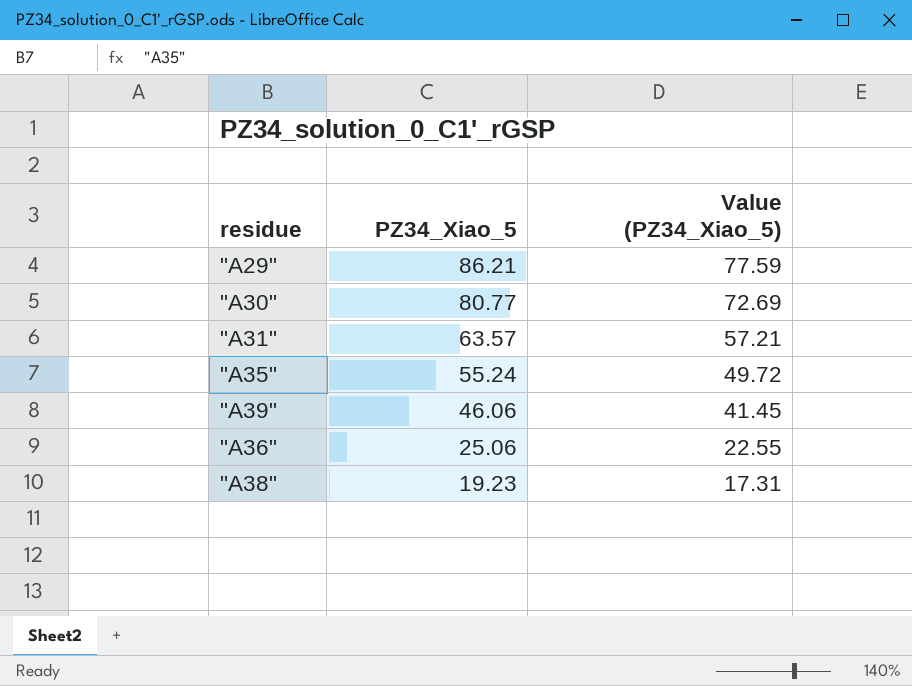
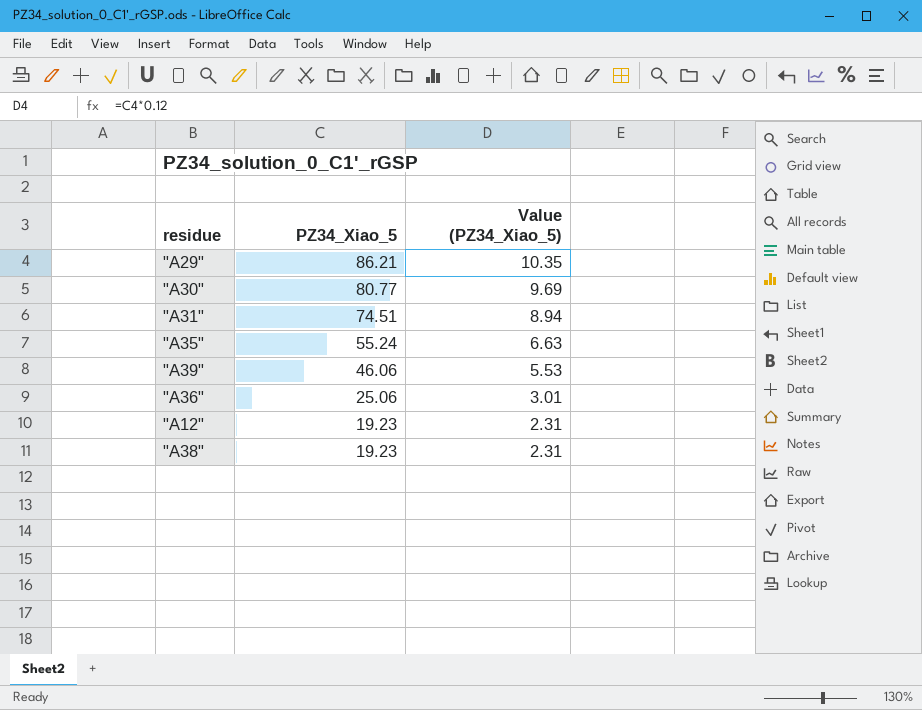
column Value (PZ34_Xiao_5) | formula: [PZ34_Xiao_5] * 0.9 -> [PZ34_Xiao_5] * 0.12
"A31" | PZ34_Xiao_5: 63.57 -> 74.51
row "A12": none -> 19.23 | 2.31

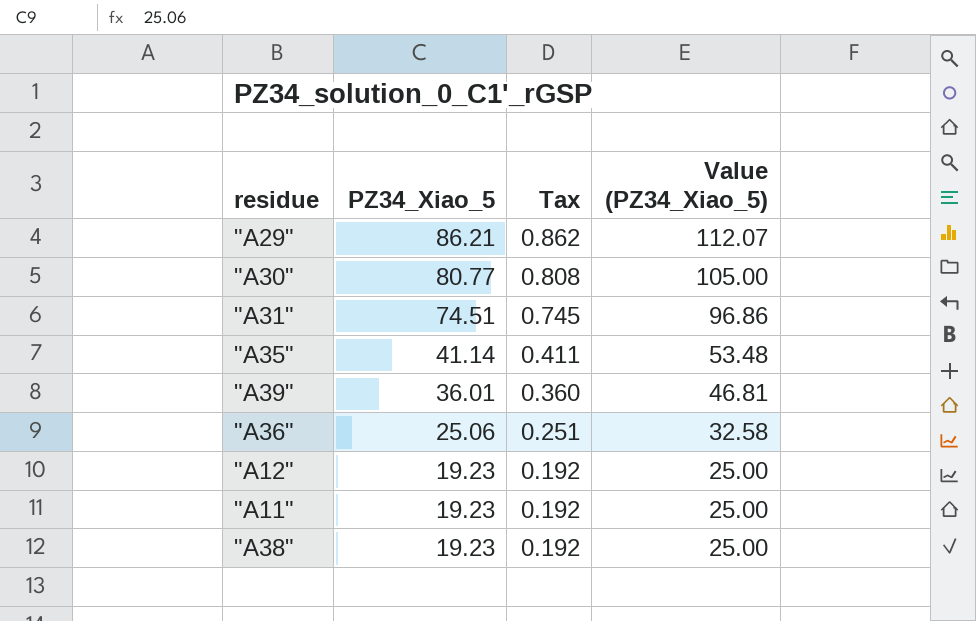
column Tax | formula: none -> [PZ34_Xiao_5] * 0.01
column Value (PZ34_Xiao_5) | formula: [PZ34_Xiao_5] * 0.12 -> [PZ34_Xiao_5] * 1.3
"A35" | PZ34_Xiao_5: 55.24 -> 41.14
"A39" | PZ34_Xiao_5: 46.06 -> 36.01
row "A11": none -> 19.23 | 0.192 | 25.00

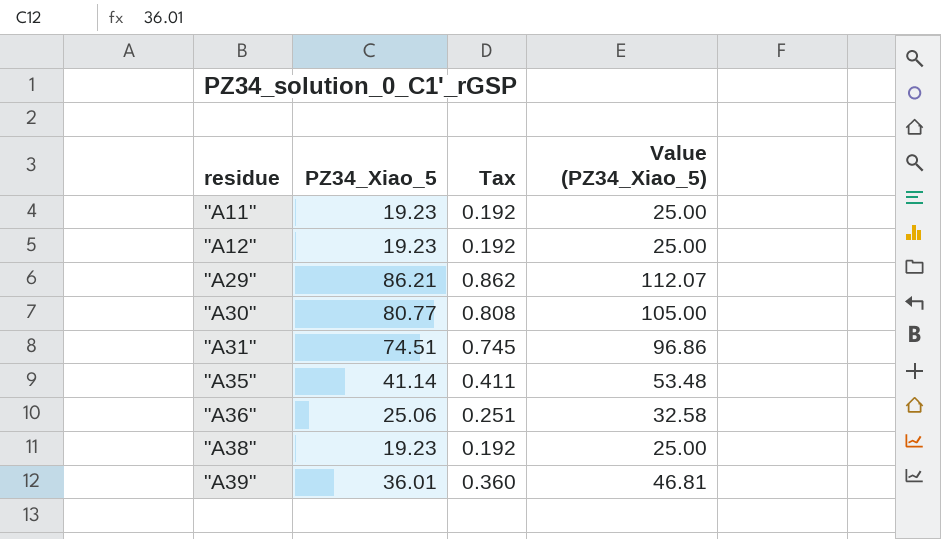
row order: PZ34_Xiao_5 descending -> residue ascending

